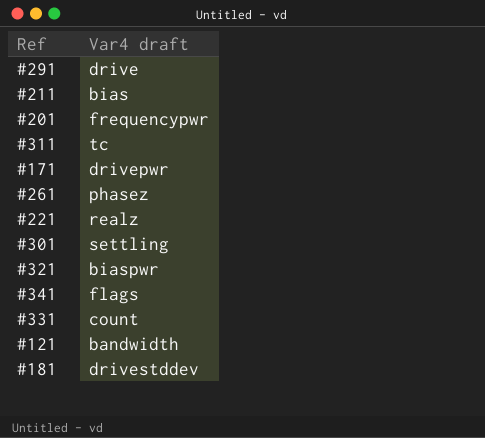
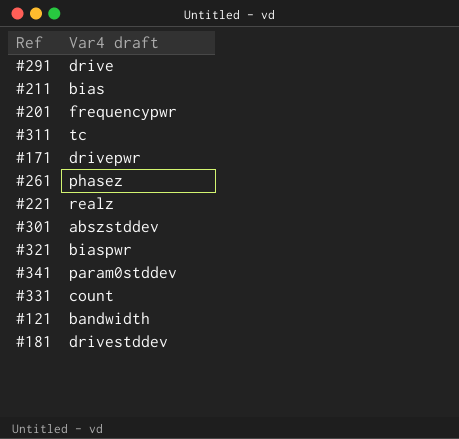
#301 | Var4 draft: settling -> abszstddev
#341 | Var4 draft: flags -> param0stddev

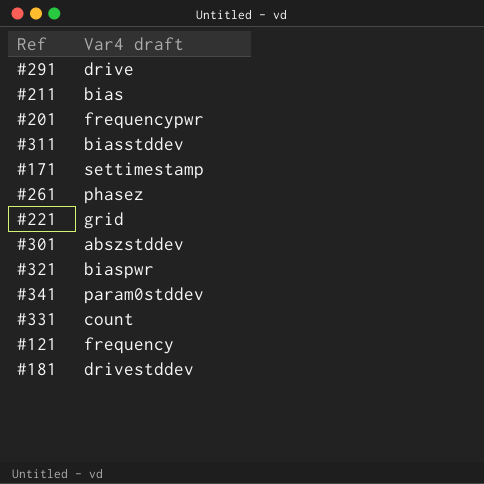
#311 | Var4 draft: tc -> biasstddev
#171 | Var4 draft: drivepwr -> settimestamp
#221 | Var4 draft: realz -> grid
#121 | Var4 draft: bandwidth -> frequency

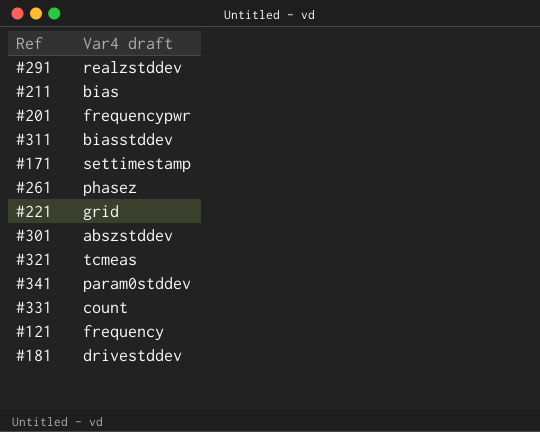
#291 | Var4 draft: drive -> realzstddev
#321 | Var4 draft: biaspwr -> tcmeas

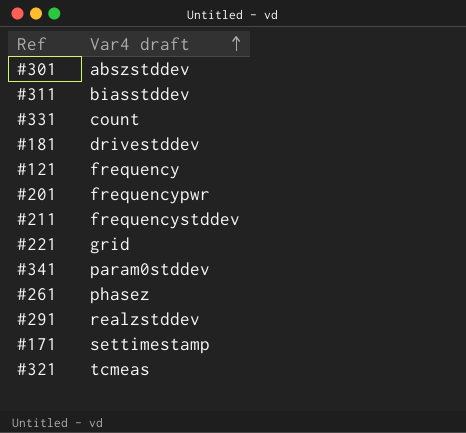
row order: none -> Var4 draft ascending
#211 | Var4 draft: bias -> frequencystddev

